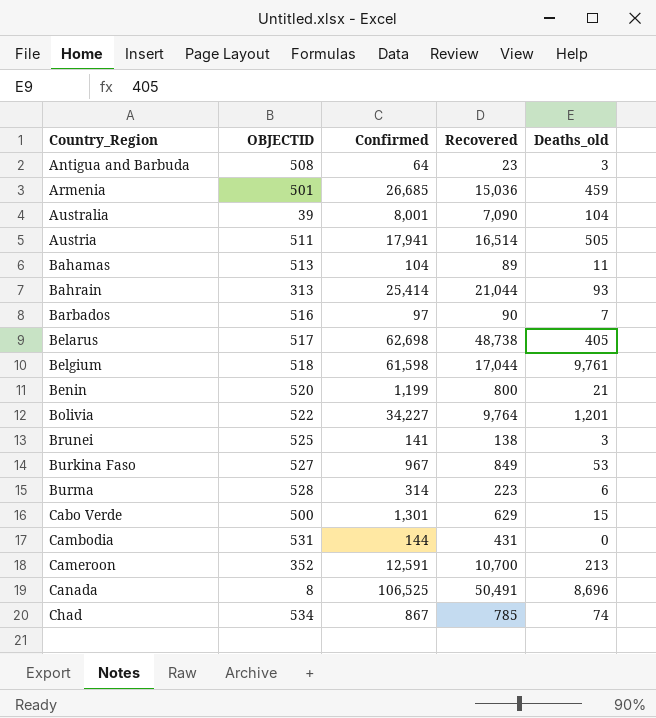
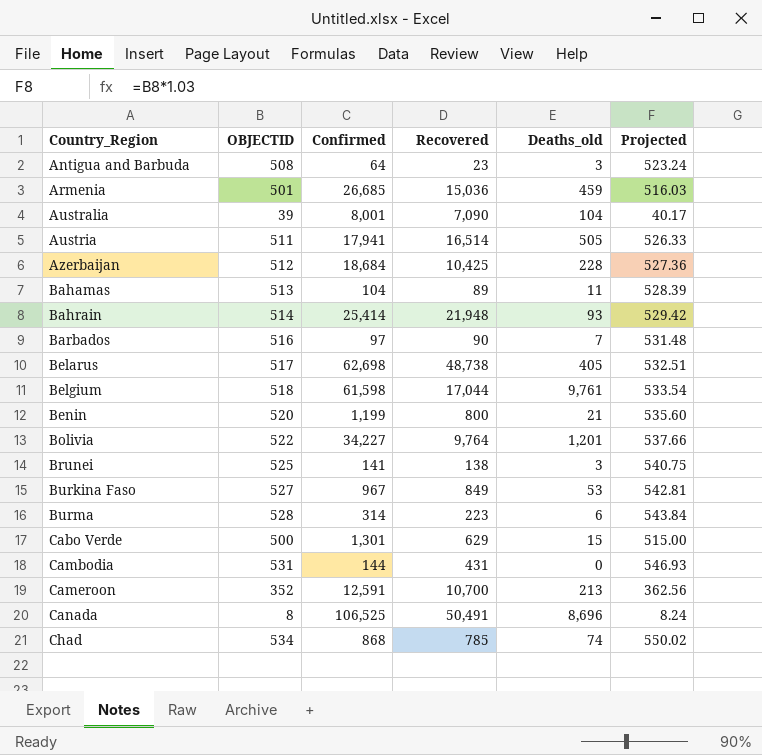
column Projected | formula: none -> [OBJECTID] * 1.03
row Azerbaijan: none -> 512 | 18,684 | 10,425 | 228 | 527.36
Bahrain | OBJECTID: 313 -> 514
Bahrain | Recovered: 21,044 -> 21,948
Chad | Confirmed: 867 -> 868

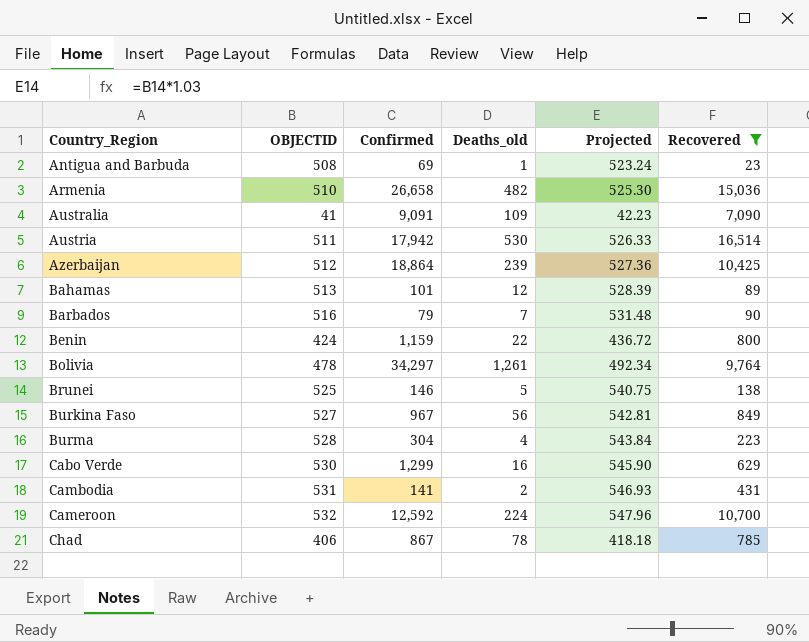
filter: none -> Recovered <= 16,514
column Recovered | position: 4 -> 6
Antigua and Barbuda | Confirmed: 64 -> 69
Antigua and Barbuda | Deaths_old: 3 -> 1
Armenia | OBJECTID: 501 -> 510
Armenia | Confirmed: 26,685 -> 26,658
Armenia | Deaths_old: 459 -> 482
Armenia | Projected: 516.03 -> 525.30
Australia | OBJECTID: 39 -> 41
Australia | Confirmed: 8,001 -> 9,091
Australia | Deaths_old: 104 -> 109
Australia | Projected: 40.17 -> 42.23
Austria | Confirmed: 17,941 -> 17,942
Austria | Deaths_old: 505 -> 530
Azerbaijan | Confirmed: 18,684 -> 18,864
Azerbaijan | Deaths_old: 228 -> 239
Bahamas | Confirmed: 104 -> 101
Bahamas | Deaths_old: 11 -> 12
Barbados | Confirmed: 97 -> 79
Benin | OBJECTID: 520 -> 424
Benin | Confirmed: 1,199 -> 1,159
Benin | Deaths_old: 21 -> 22
Benin | Projected: 535.60 -> 436.72
Bolivia | OBJECTID: 522 -> 478
Bolivia | Confirmed: 34,227 -> 34,297
Bolivia | Deaths_old: 1,201 -> 1,261
Bolivia | Projected: 537.66 -> 492.34
Brunei | Confirmed: 141 -> 146
Brunei | Deaths_old: 3 -> 5
Burkina Faso | Deaths_old: 53 -> 56
Burma | Confirmed: 314 -> 304
Burma | Deaths_old: 6 -> 4
Cabo Verde | OBJECTID: 500 -> 530
Cabo Verde | Confirmed: 1,301 -> 1,299
Cabo Verde | Deaths_old: 15 -> 16
Cabo Verde | Projected: 515.00 -> 545.90
Cambodia | Confirmed: 144 -> 141
Cambodia | Deaths_old: 0 -> 2
Cameroon | OBJECTID: 352 -> 532
Cameroon | Confirmed: 12,591 -> 12,592
Cameroon | Deaths_old: 213 -> 224
Cameroon | Projected: 362.56 -> 547.96
Chad | OBJECTID: 534 -> 406
Chad | Confirmed: 868 -> 867
Chad | Deaths_old: 74 -> 78
Chad | Projected: 550.02 -> 418.18

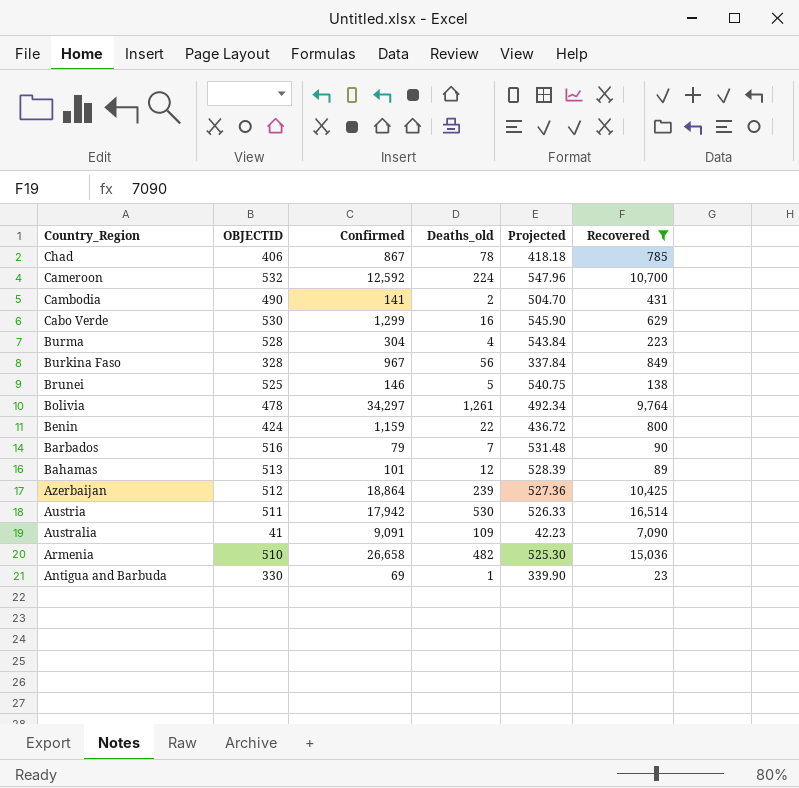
row order: Country_Region ascending -> Country_Region descending
Cambodia | OBJECTID: 531 -> 490
Cambodia | Projected: 546.93 -> 504.70
Burkina Faso | OBJECTID: 527 -> 328
Burkina Faso | Projected: 542.81 -> 337.84
Antigua and Barbuda | OBJECTID: 508 -> 330
Antigua and Barbuda | Projected: 523.24 -> 339.90

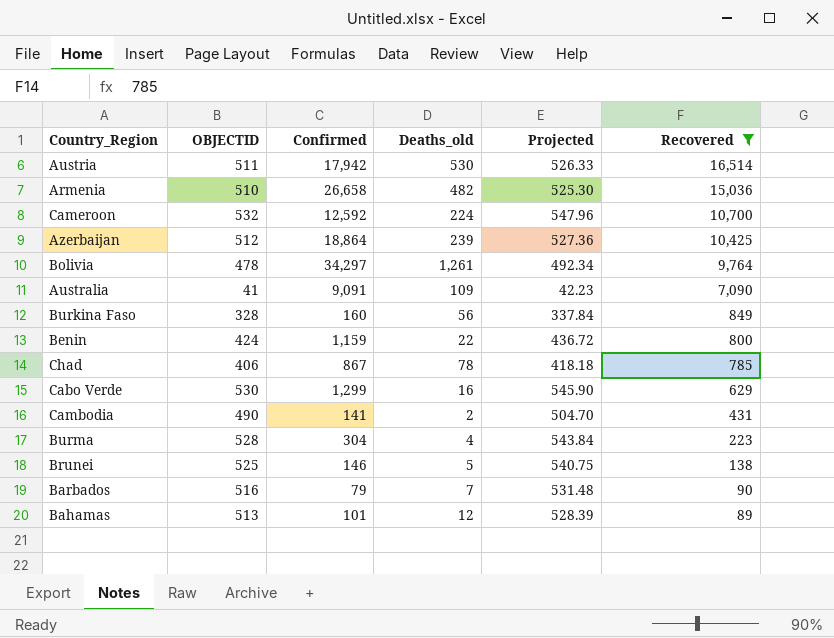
row order: Country_Region descending -> Recovered descending
row Antigua and Barbuda: 330 | 69 | 1 | 339.90 | 23 -> none
Burkina Faso | Confirmed: 967 -> 160

